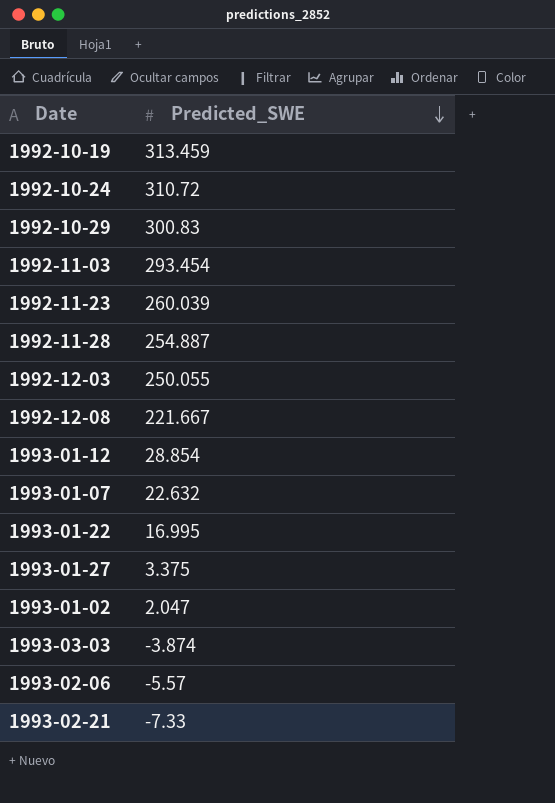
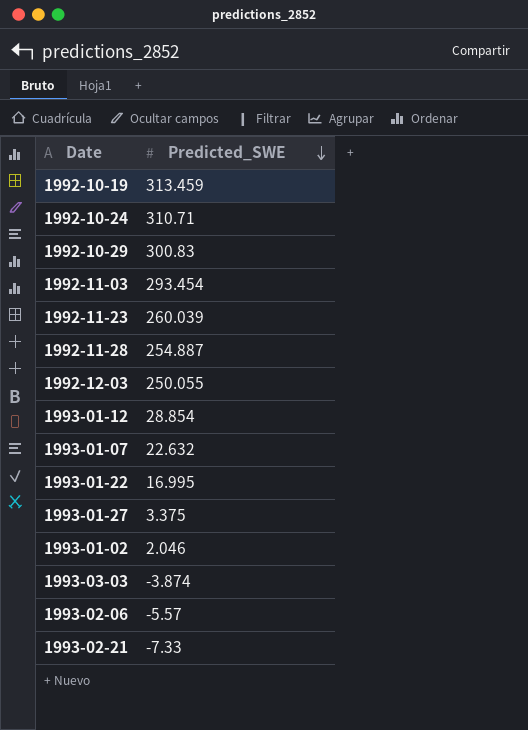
row 1992-12-08: 221.667 -> none
1992-10-24 | Predicted_SWE: 310.72 -> 310.71
1993-01-02 | Predicted_SWE: 2.047 -> 2.046

